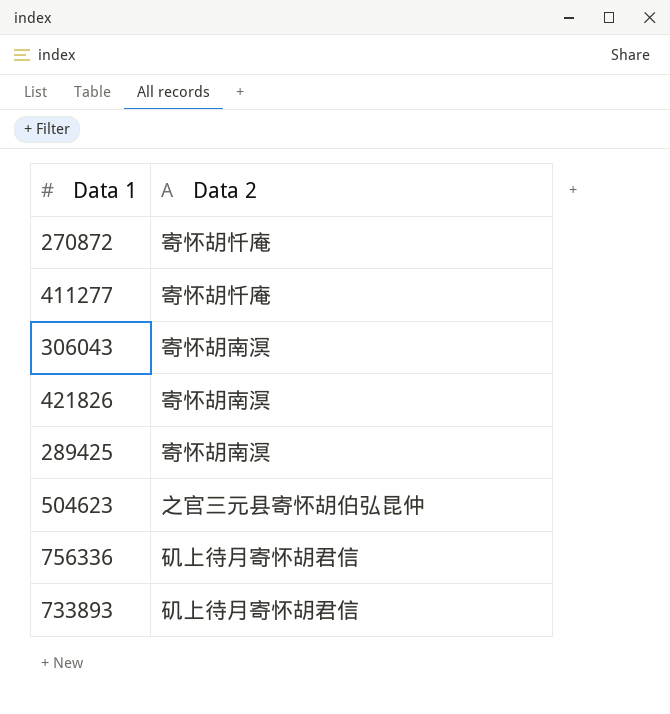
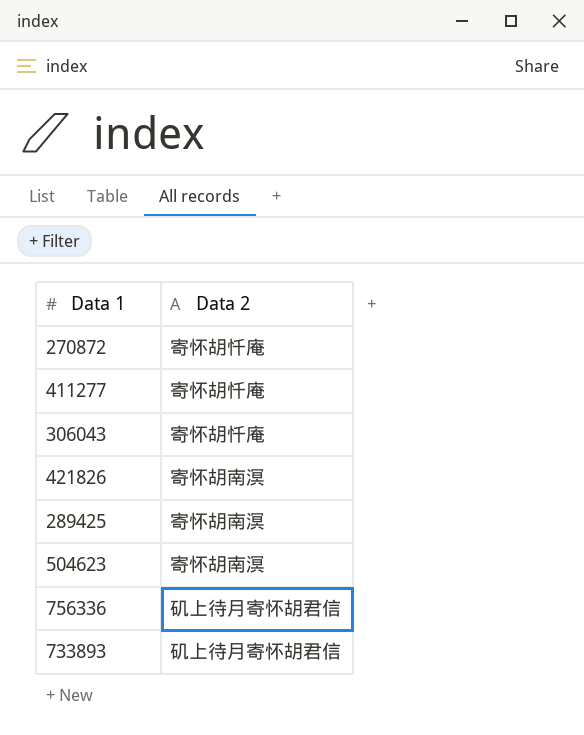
306043 | Data 2: 寄怀胡南溟 -> 寄怀胡忏庵
504623 | Data 2: 之官三元县寄怀胡伯弘昆仲 -> 寄怀胡南溟

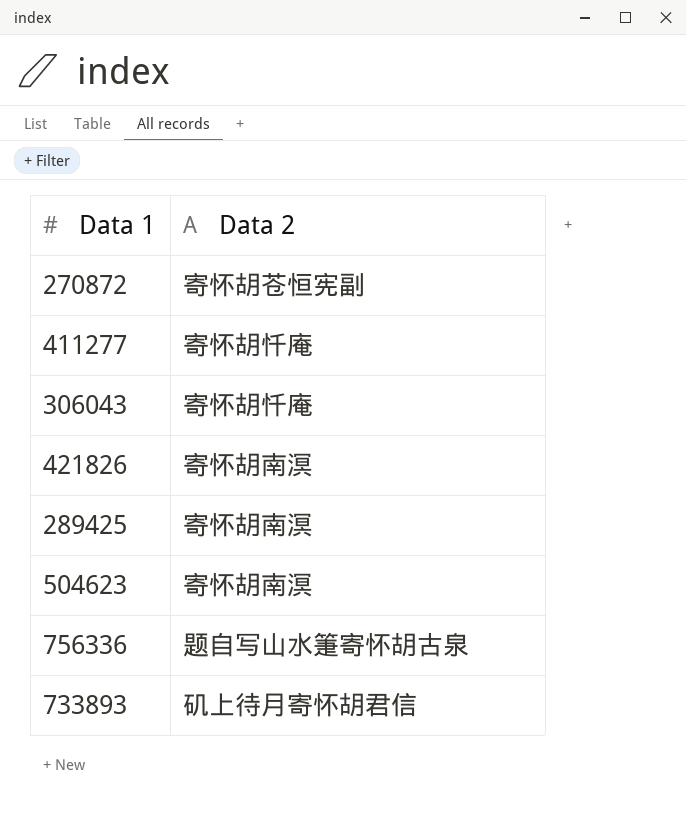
270872 | Data 2: 寄怀胡忏庵 -> 寄怀胡苍恒宪副
756336 | Data 2: 矶上待月寄怀胡君信 -> 题自写山水箑寄怀胡古泉

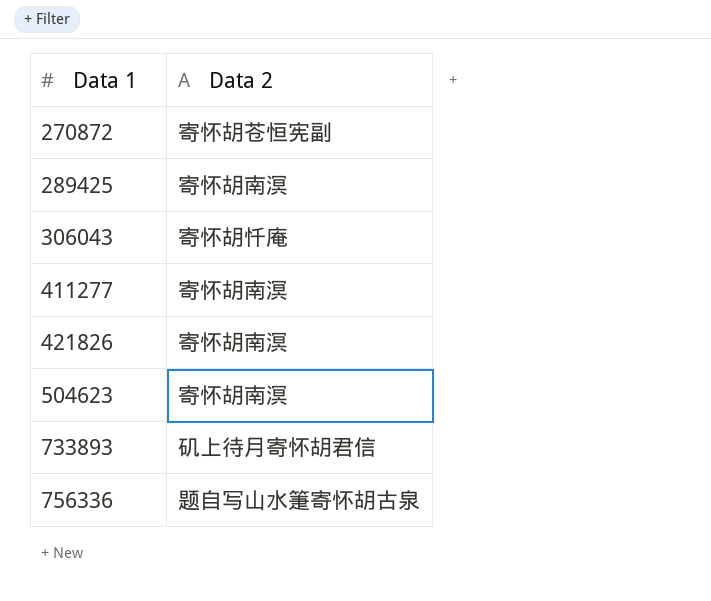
row order: none -> Data 1 ascending
411277 | Data 2: 寄怀胡忏庵 -> 寄怀胡南溟

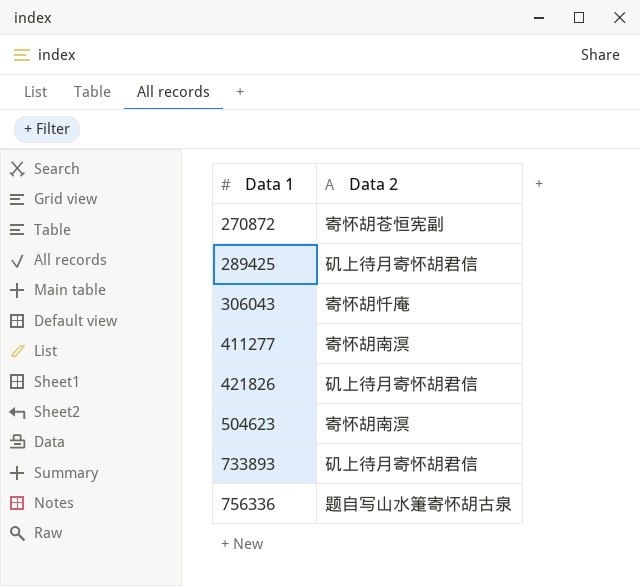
289425 | Data 2: 寄怀胡南溟 -> 矶上待月寄怀胡君信
421826 | Data 2: 寄怀胡南溟 -> 矶上待月寄怀胡君信

